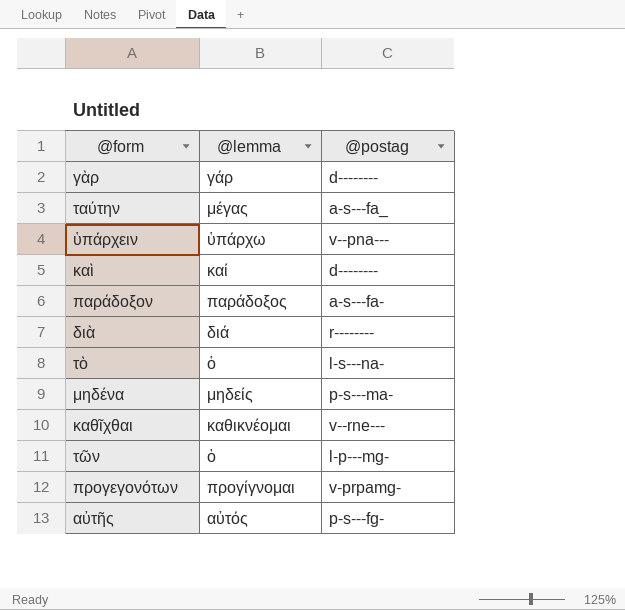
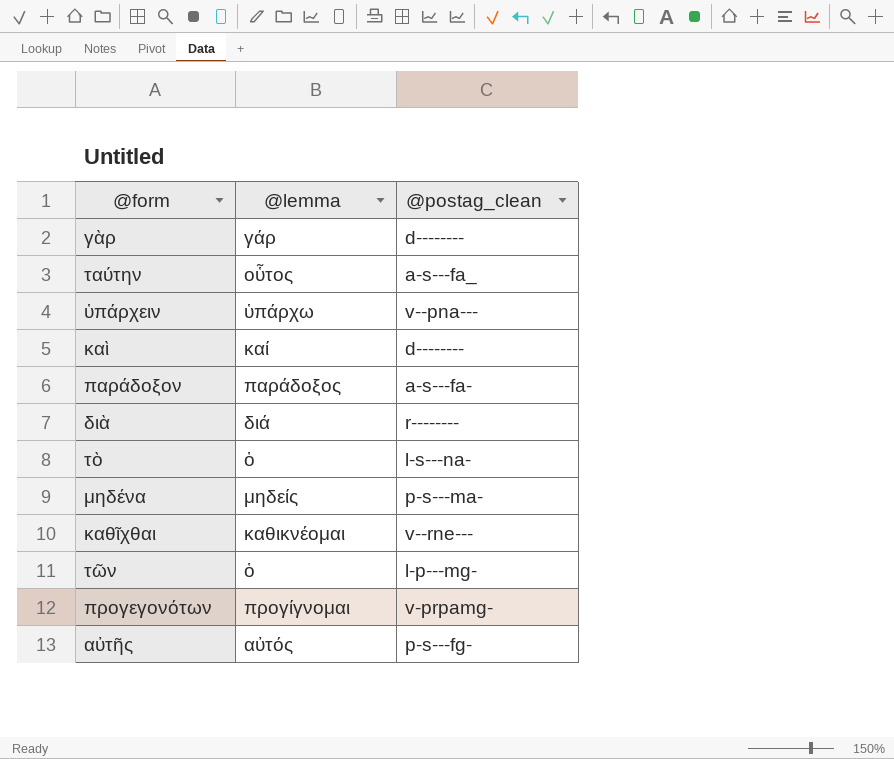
column name: @postag -> @postag_clean
ταύτην | @lemma: μέγας -> οὗτος

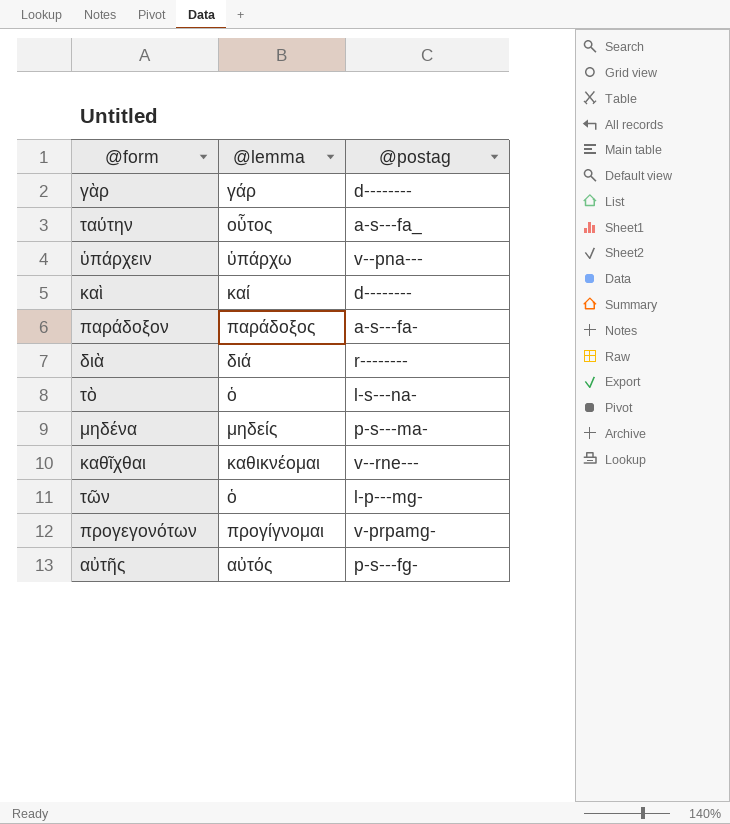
column name: @postag_clean -> @postag

